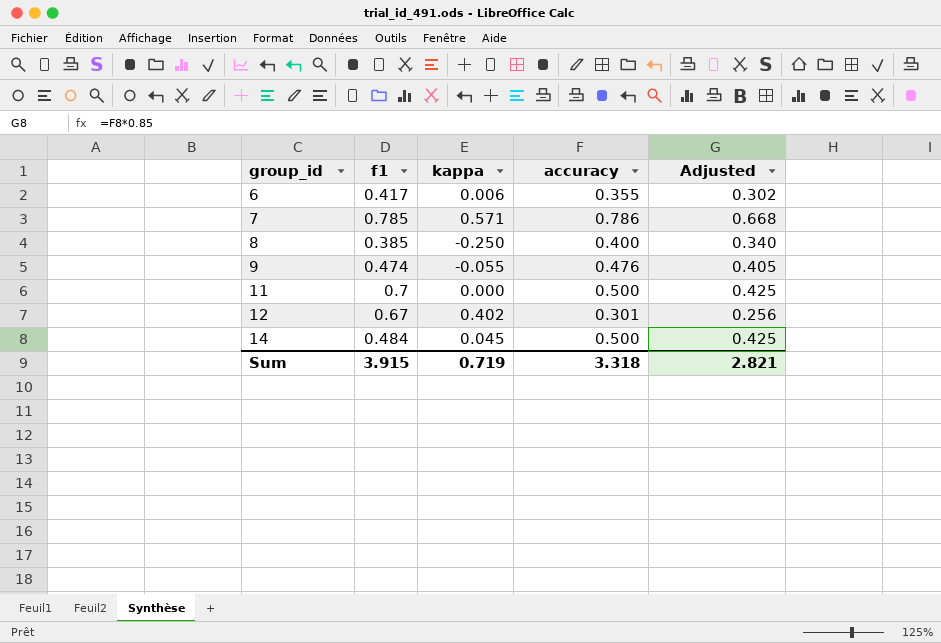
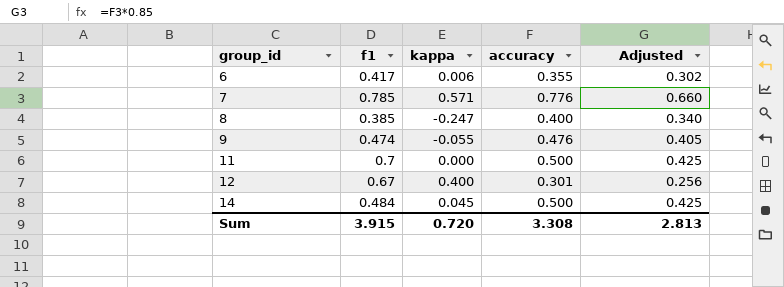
7 | accuracy: 0.786 -> 0.776
7 | Adjusted: 0.668 -> 0.660
8 | kappa: -0.250 -> -0.247
12 | kappa: 0.402 -> 0.400
Sum | kappa: 0.719 -> 0.720
Sum | accuracy: 3.318 -> 3.308
Sum | Adjusted: 2.821 -> 2.813

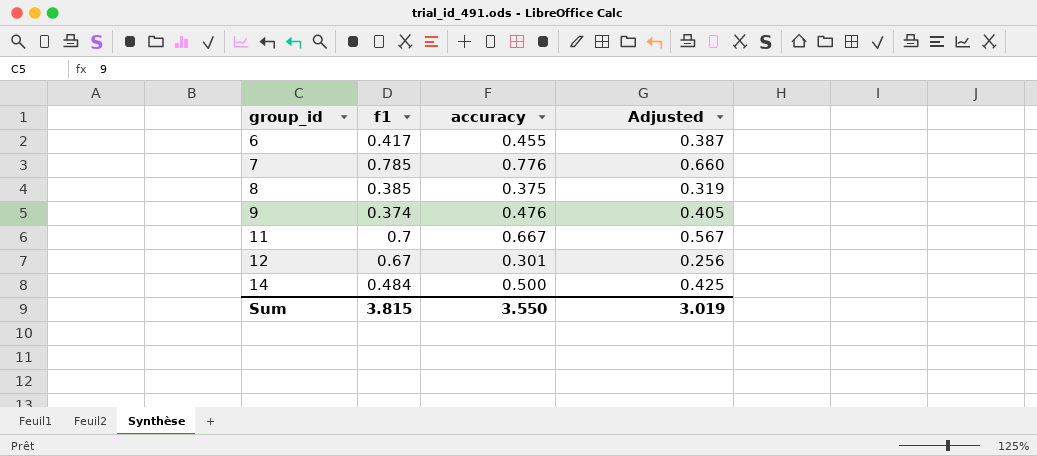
column kappa | position: 3 -> none
6 | accuracy: 0.355 -> 0.455
6 | Adjusted: 0.302 -> 0.387
8 | accuracy: 0.400 -> 0.375
8 | Adjusted: 0.340 -> 0.319
9 | f1: 0.474 -> 0.374
11 | accuracy: 0.500 -> 0.667
11 | Adjusted: 0.425 -> 0.567
Sum | f1: 3.915 -> 3.815
Sum | accuracy: 3.308 -> 3.550
Sum | Adjusted: 2.813 -> 3.019

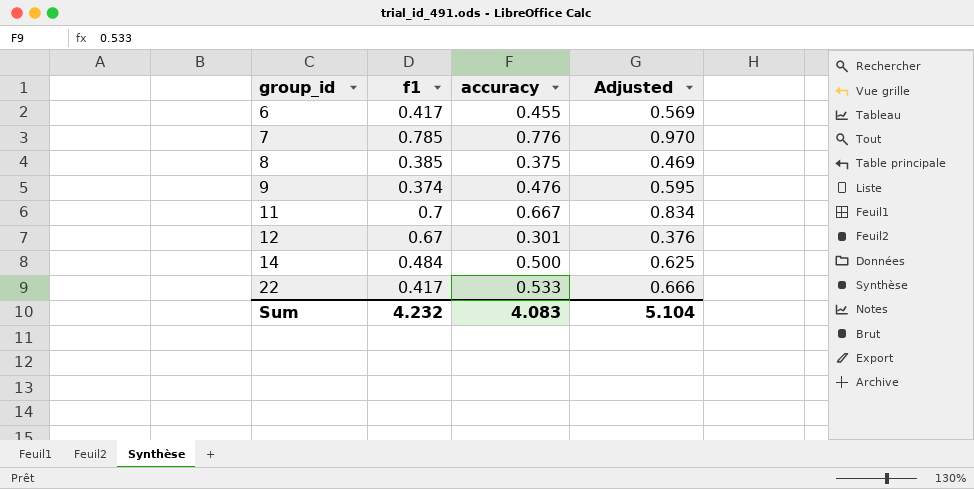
column Adjusted | formula: [accuracy] * 0.85 -> [accuracy] * 1.25
row 22: none -> 0.417 | 0.533 | 0.666
Sum | f1: 3.815 -> 4.232
Sum | accuracy: 3.550 -> 4.083
Sum | Adjusted: 3.019 -> 5.104

